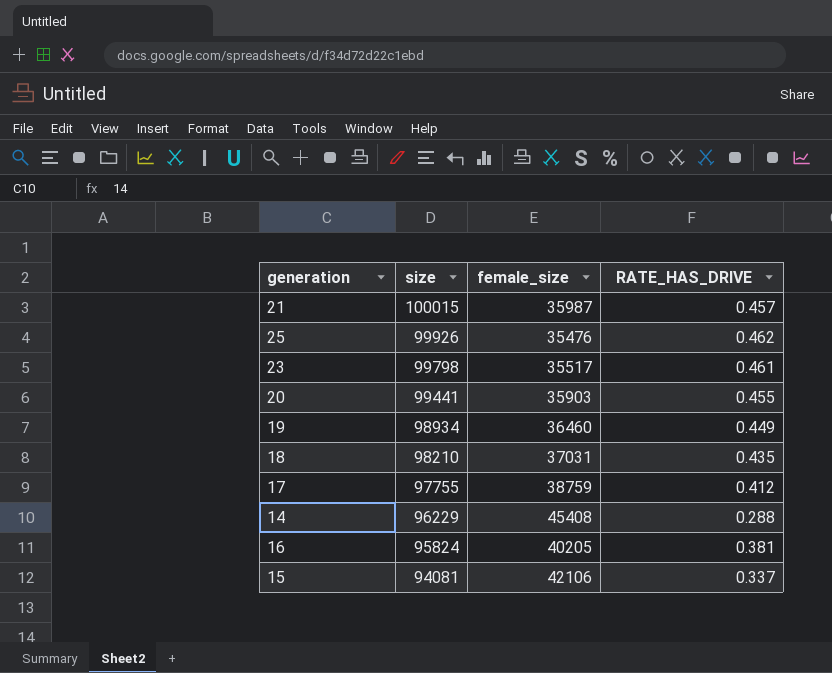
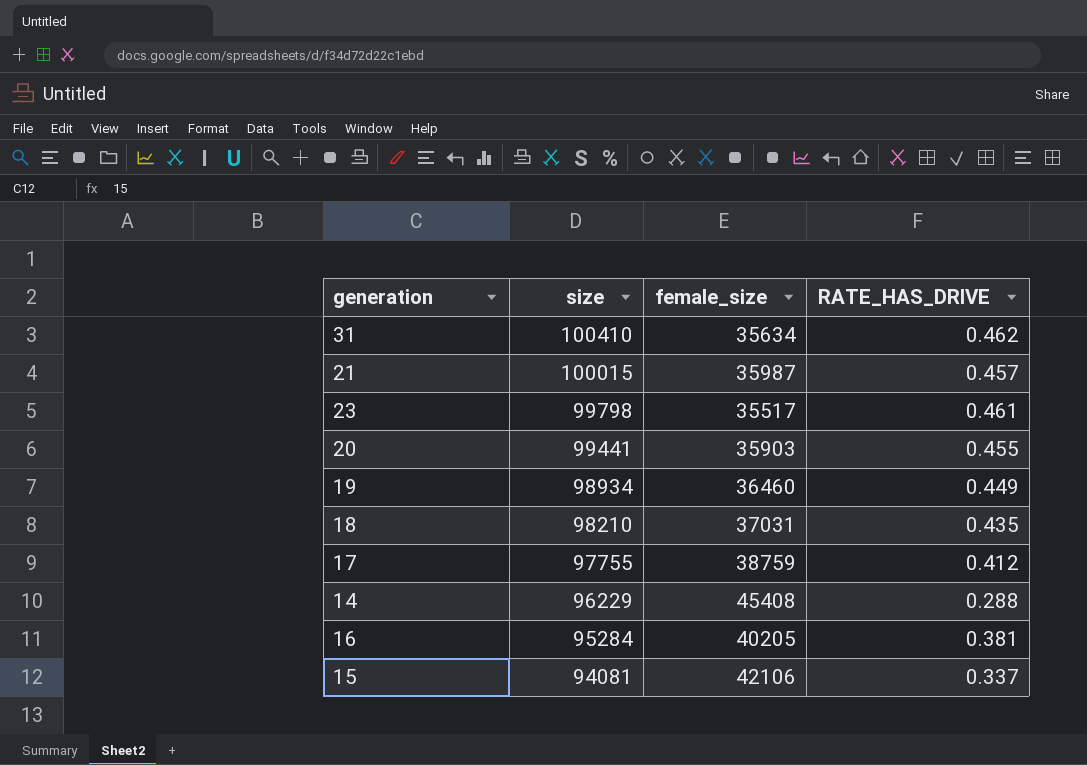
row 25: 99926 | 35476 | 0.462 -> none
row 31: none -> 100410 | 35634 | 0.462
16 | size: 95824 -> 95284

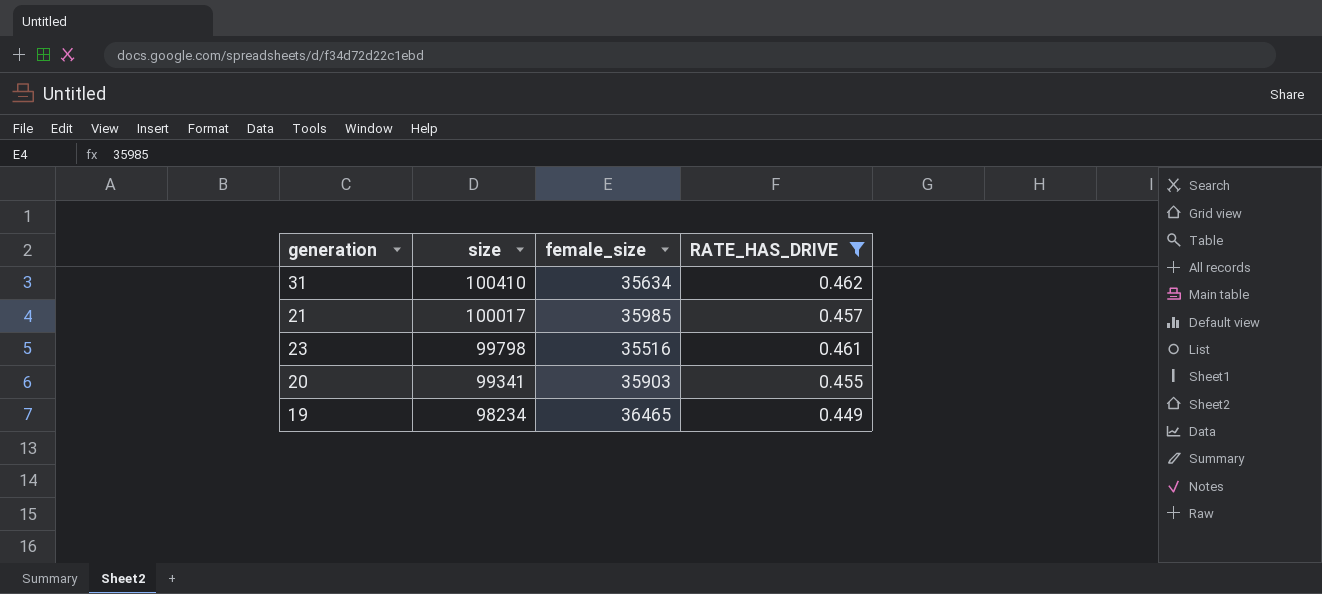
filter: none -> RATE_HAS_DRIVE >= 0.449
21 | size: 100015 -> 100017
21 | female_size: 35987 -> 35985
23 | female_size: 35517 -> 35516
20 | size: 99441 -> 99341
19 | size: 98934 -> 98234
19 | female_size: 36460 -> 36465

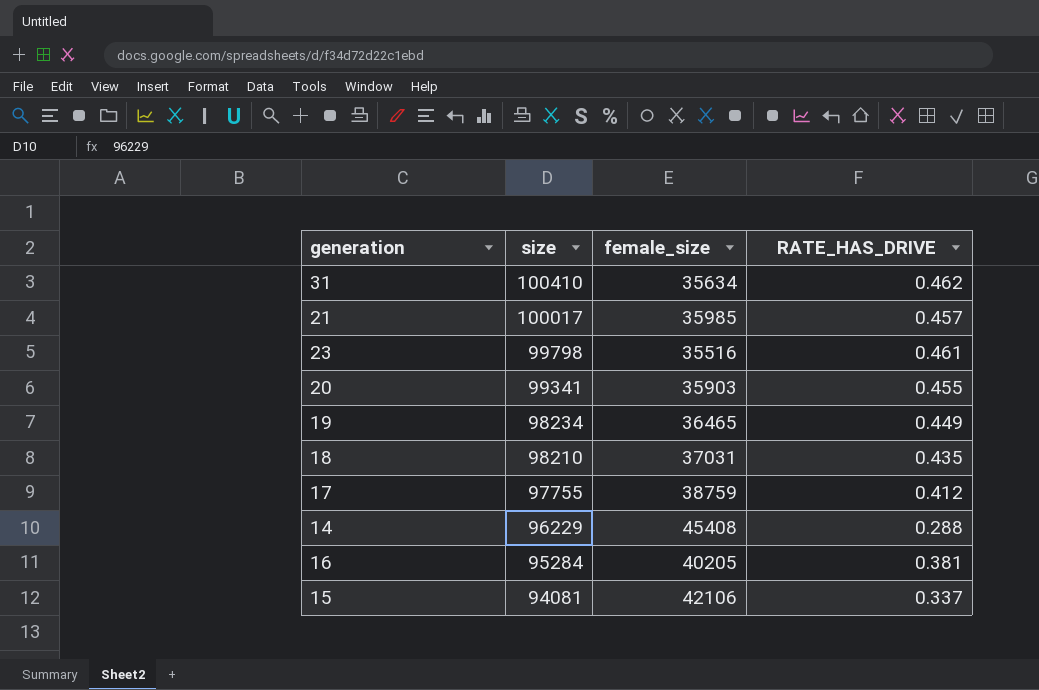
filter: RATE_HAS_DRIVE >= 0.449 -> none

